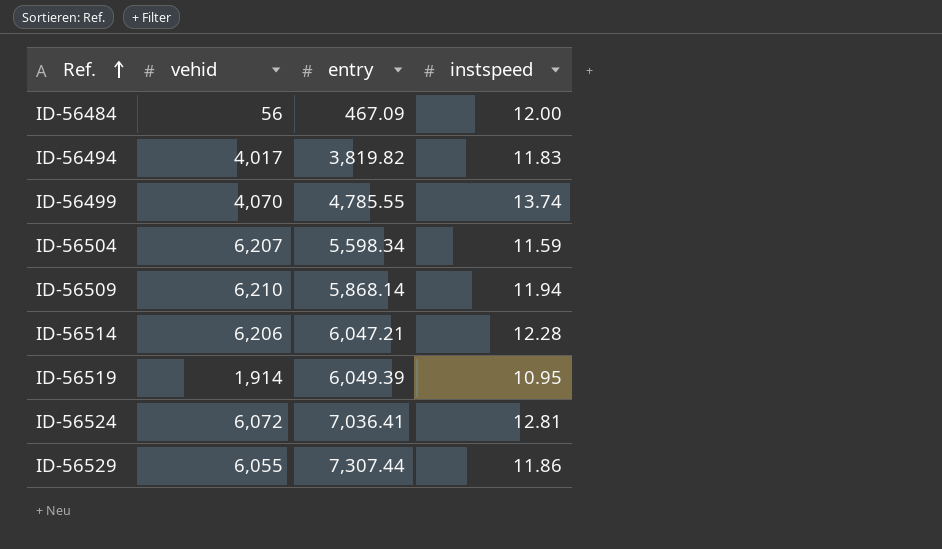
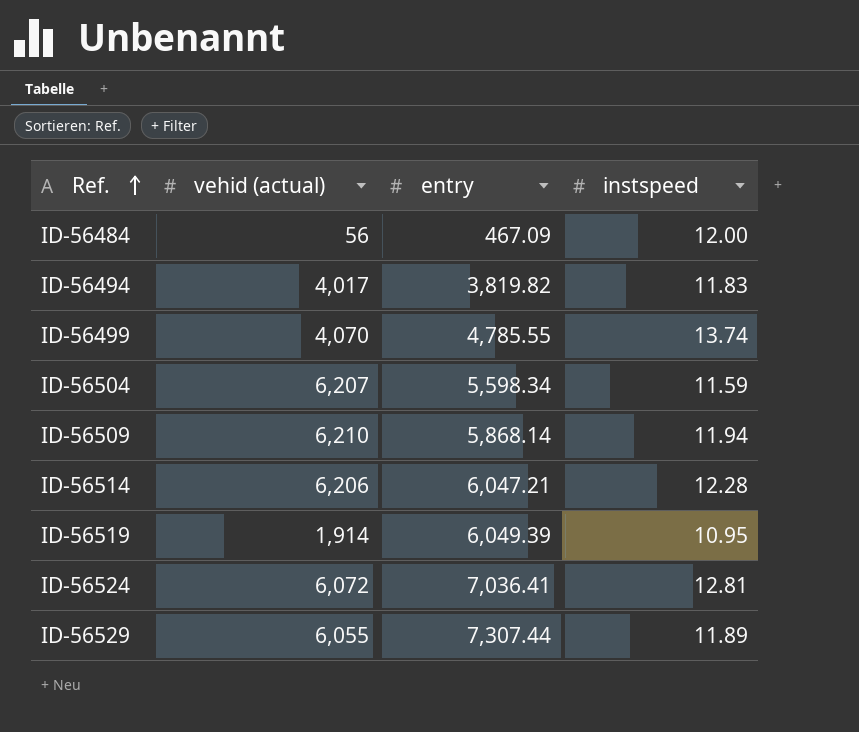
column name: vehid -> vehid (actual)
ID-56529 | instspeed: 11.86 -> 11.89

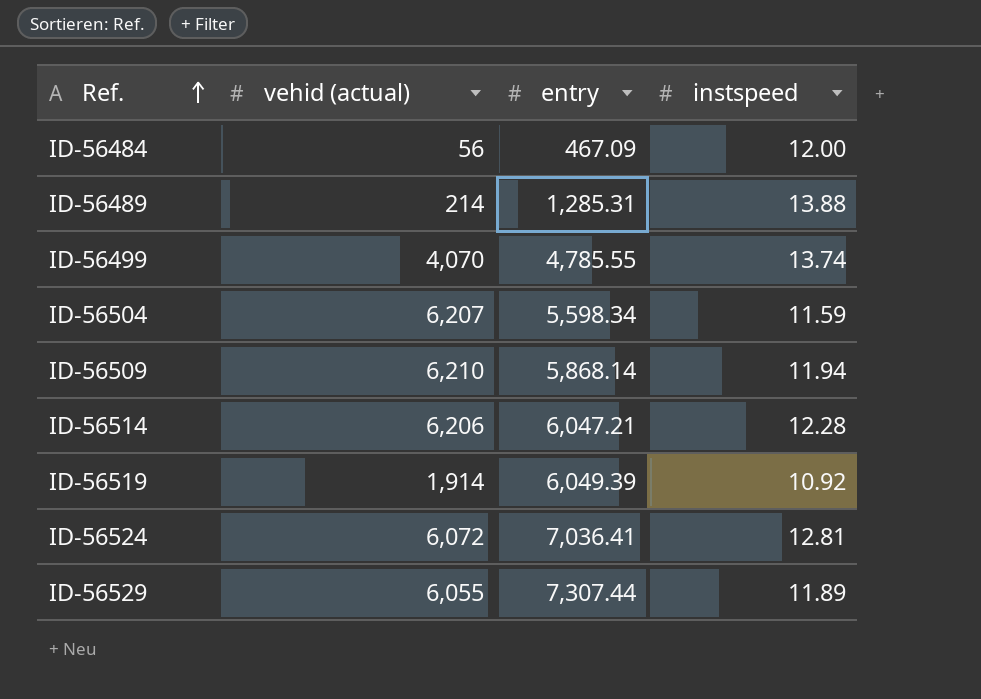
row ID-56494: 4,017 | 3,819.82 | 11.83 -> none
row ID-56489: none -> 214 | 1,285.31 | 13.88
ID-56519 | instspeed: 10.95 -> 10.92

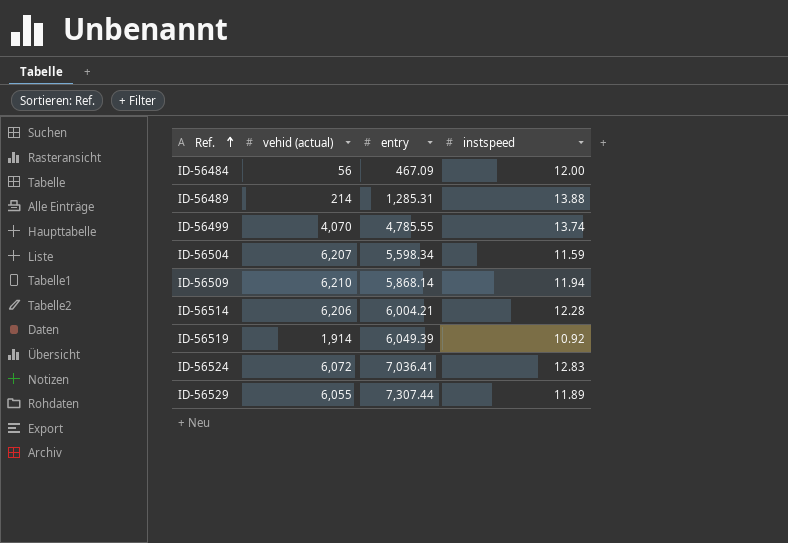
ID-56514 | entry: 6,047.21 -> 6,004.21
ID-56524 | instspeed: 12.81 -> 12.83

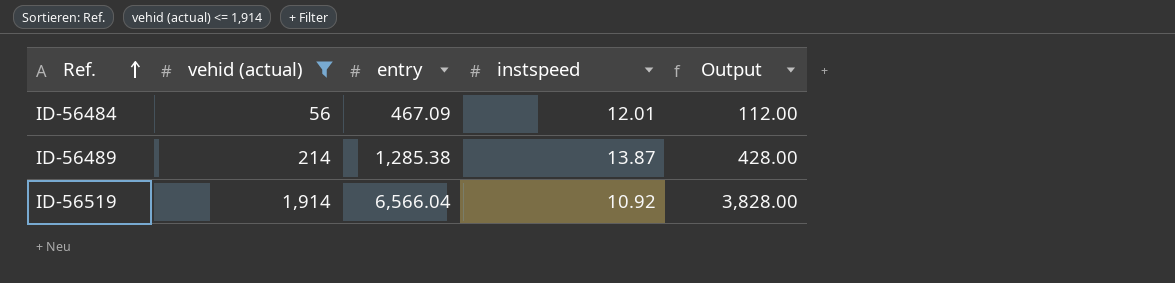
filter: none -> vehid (actual) <= 1,914
column Output | formula: none -> [vehid (actual)] * 2
ID-56484 | instspeed: 12.00 -> 12.01
ID-56489 | entry: 1,285.31 -> 1,285.38
ID-56489 | instspeed: 13.88 -> 13.87
ID-56519 | entry: 6,049.39 -> 6,566.04

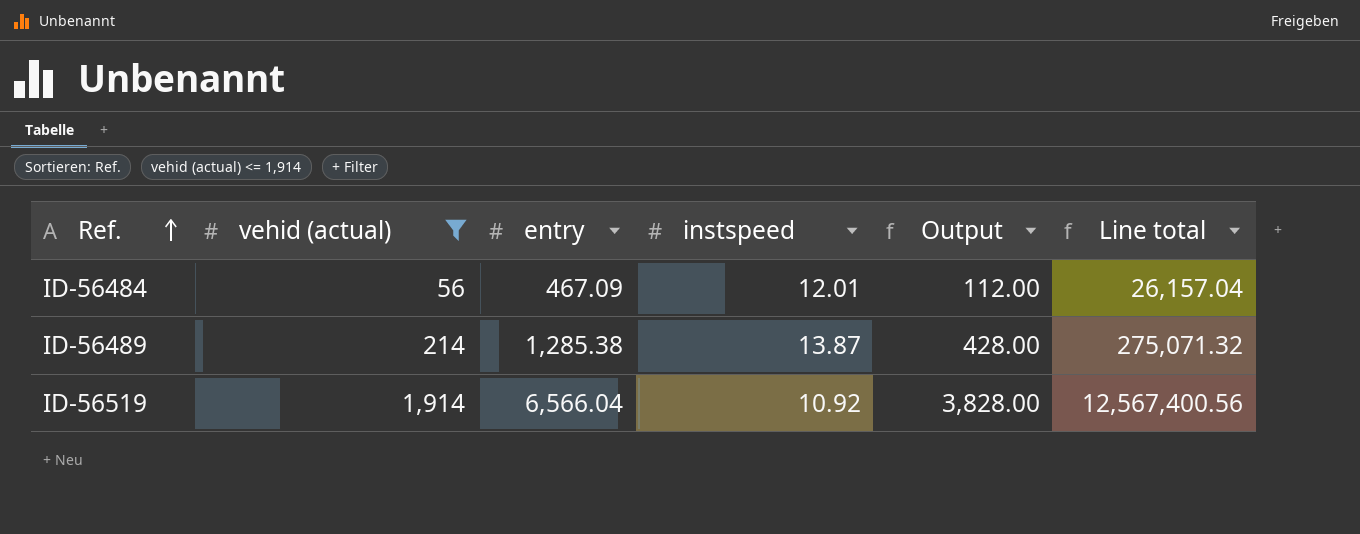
column Line total | formula: none -> [vehid (actual)] * [entry]

